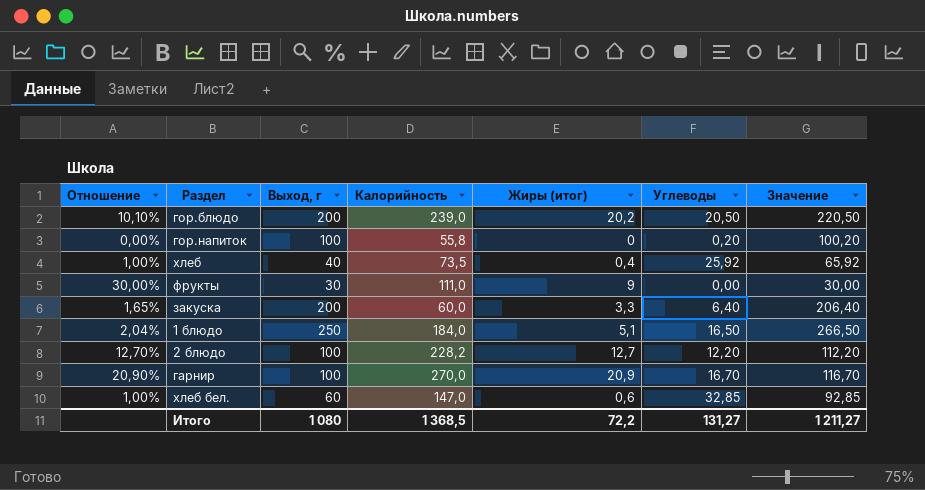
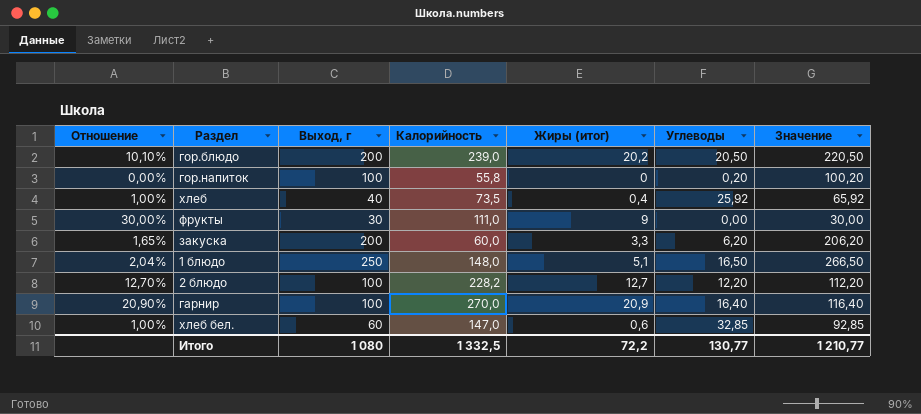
закуска | Углеводы: 6,40 -> 6,20
закуска | Значение: 206,40 -> 206,20
1 блюдо | Калорийность: 184,0 -> 148,0
гарнир | Углеводы: 16,70 -> 16,40
гарнир | Значение: 116,70 -> 116,40
Итого | Калорийность: 1 368,5 -> 1 332,5
Итого | Углеводы: 131,27 -> 130,77
Итого | Значение: 1 211,27 -> 1 210,77

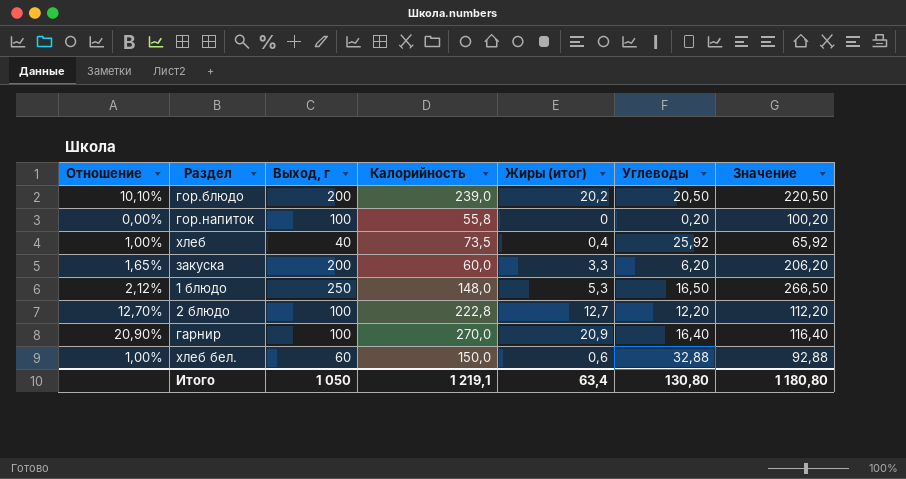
row фрукты: 30,00% | 30 | 111,0 | 9 | 0,00 | 30,00 -> none
1 блюдо | Отношение: 2,04% -> 2,12%
1 блюдо | Жиры (итог): 5,1 -> 5,3
2 блюдо | Калорийность: 228,2 -> 222,8
хлеб бел. | Калорийность: 147,0 -> 150,0
хлеб бел. | Углеводы: 32,85 -> 32,88
хлеб бел. | Значение: 92,85 -> 92,88
Итого | Выход, г: 1 080 -> 1 050
Итого | Калорийность: 1 332,5 -> 1 219,1
Итого | Жиры (итог): 72,2 -> 63,4
Итого | Углеводы: 130,77 -> 130,80
Итого | Значение: 1 210,77 -> 1 180,80

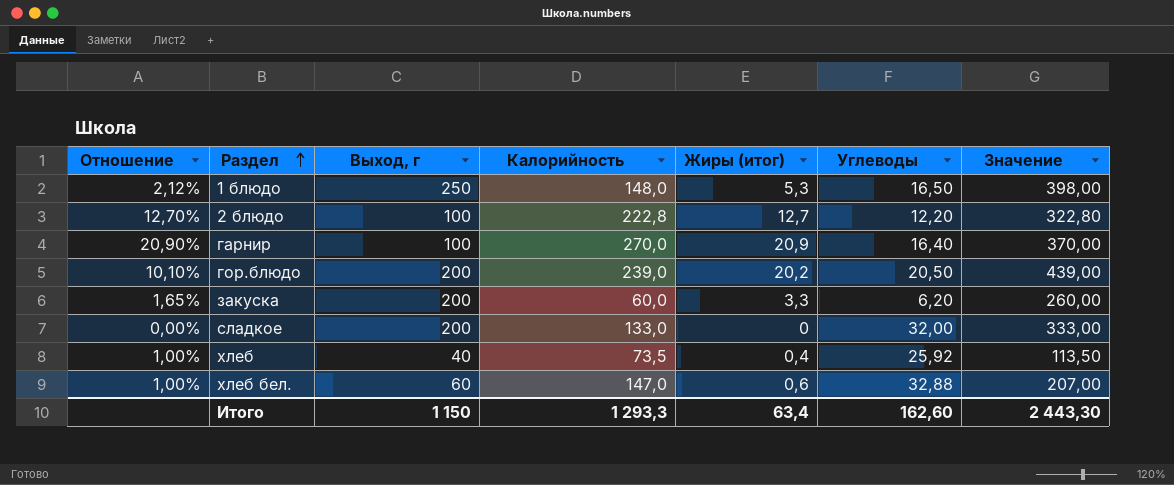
row order: none -> Раздел ascending
column Значение | formula: [Выход, г] + [Углеводы] -> [Выход, г] + [Калорийность]
row гор.напиток: 0,00% | 100 | 55,8 | 0 | 0,20 | 100,20 -> none
row сладкое: none -> 0,00% | 200 | 133,0 | 0 | 32,00 | 333,00
хлеб бел. | Калорийность: 150,0 -> 147,0
Итого | Выход, г: 1 050 -> 1 150
Итого | Калорийность: 1 219,1 -> 1 293,3
Итого | Углеводы: 130,80 -> 162,60
Итого | Значение: 1 180,80 -> 2 443,30

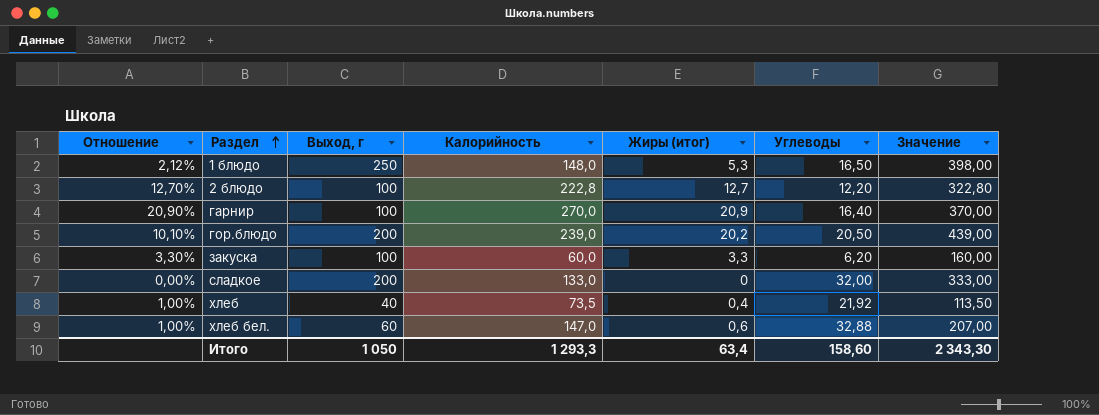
закуска | Отношение: 1,65% -> 3,30%
закуска | Выход, г: 200 -> 100
закуска | Значение: 260,00 -> 160,00
хлеб | Углеводы: 25,92 -> 21,92
Итого | Выход, г: 1 150 -> 1 050
Итого | Углеводы: 162,60 -> 158,60
Итого | Значение: 2 443,30 -> 2 343,30

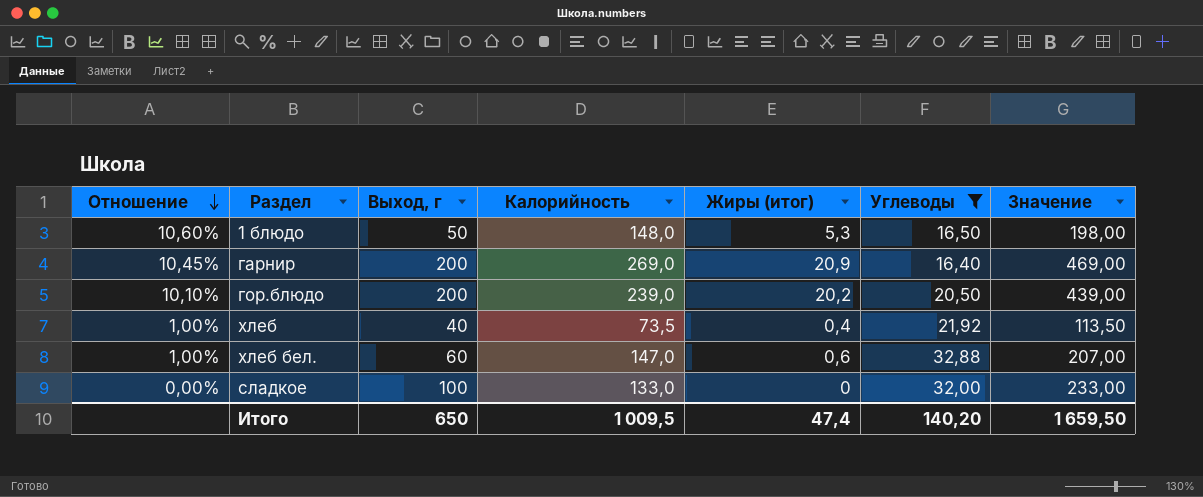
filter: none -> Углеводы >= 16,40
row order: Раздел ascending -> Отношение descending
1 блюдо | Отношение: 2,12% -> 10,60%
1 блюдо | Выход, г: 250 -> 50
1 блюдо | Значение: 398,00 -> 198,00
гарнир | Отношение: 20,90% -> 10,45%
гарнир | Выход, г: 100 -> 200
гарнир | Калорийность: 270,0 -> 269,0
гарнир | Значение: 370,00 -> 469,00
сладкое | Выход, г: 200 -> 100
сладкое | Значение: 333,00 -> 233,00
Итого | Выход, г: 1 050 -> 650
Итого | Калорийность: 1 293,3 -> 1 009,5
Итого | Жиры (итог): 63,4 -> 47,4
Итого | Углеводы: 158,60 -> 140,20
Итого | Значение: 2 343,30 -> 1 659,50

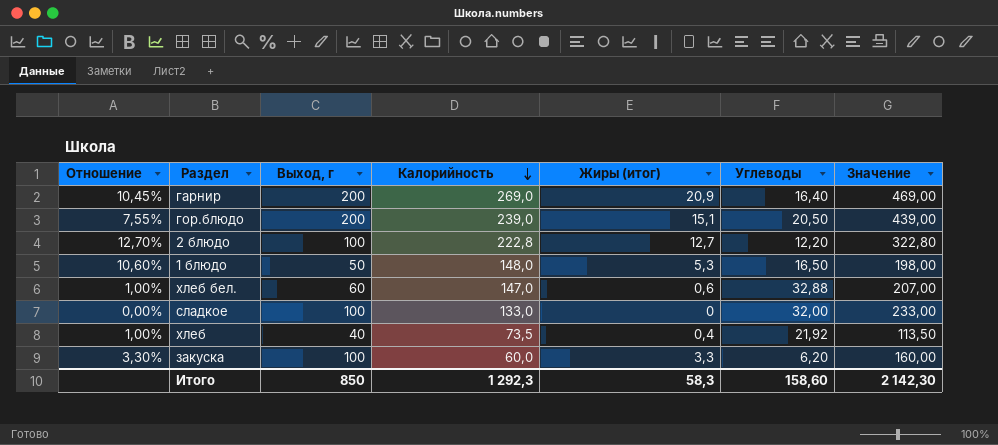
filter: Углеводы >= 16,40 -> none
row order: Отношение descending -> Калорийность descending
гор.блюдо | Отношение: 10,10% -> 7,55%
гор.блюдо | Жиры (итог): 20,2 -> 15,1
Итого | Выход, г: 650 -> 850
Итого | Калорийность: 1 009,5 -> 1 292,3
Итого | Жиры (итог): 47,4 -> 58,3
Итого | Углеводы: 140,20 -> 158,60
Итого | Значение: 1 659,50 -> 2 142,30

